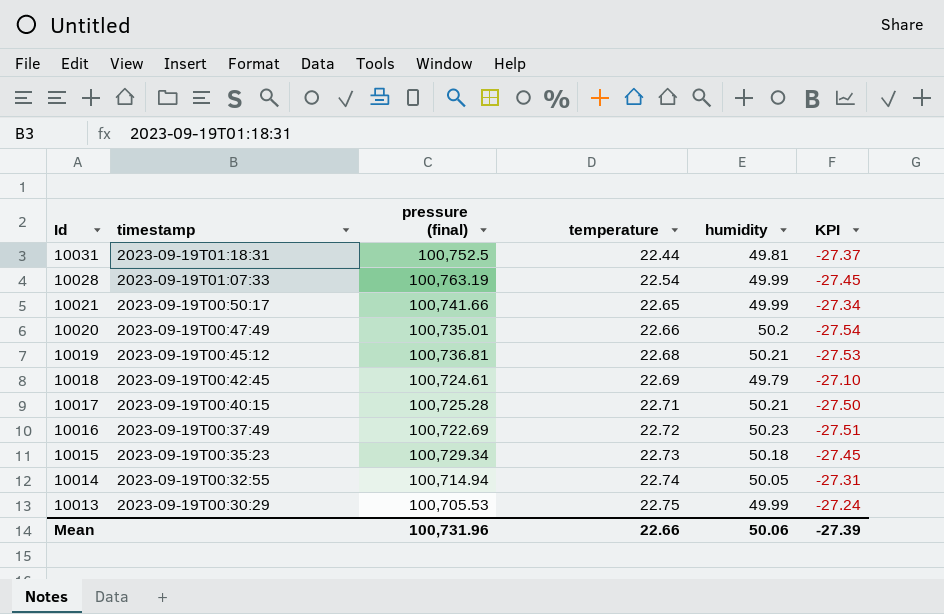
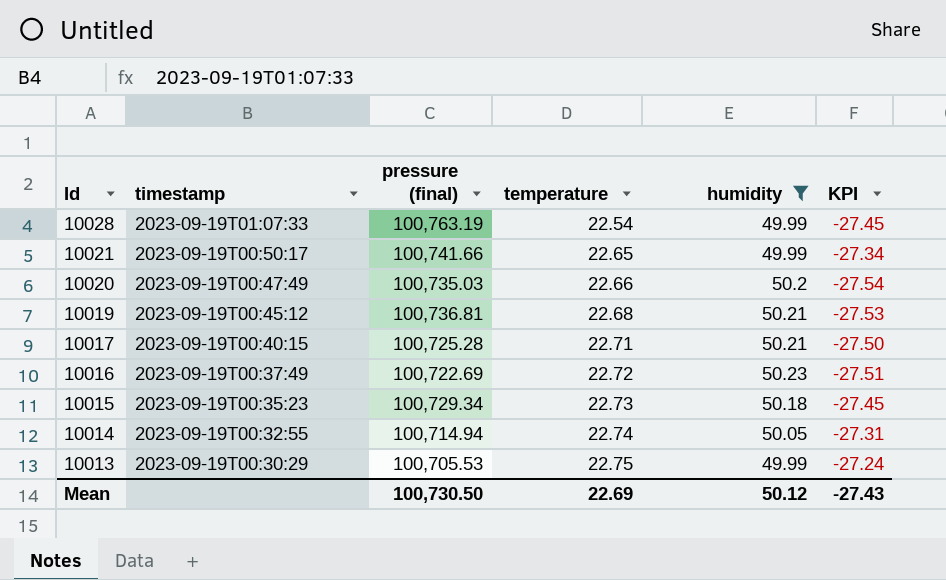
filter: none -> humidity >= 49.99
10020 | pressure (final): 100,735.01 -> 100,735.03
Mean | pressure (final): 100,731.96 -> 100,730.50
Mean | temperature: 22.66 -> 22.69
Mean | humidity: 50.06 -> 50.12
Mean | KPI: -27.39 -> -27.43

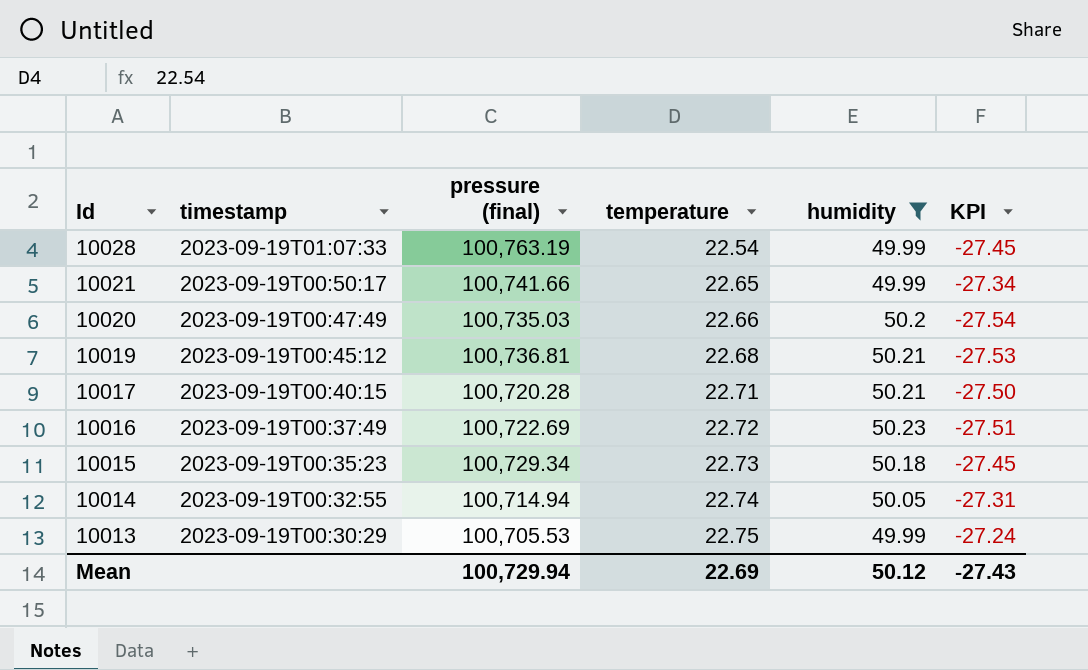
10017 | pressure (final): 100,725.28 -> 100,720.28
Mean | pressure (final): 100,730.50 -> 100,729.94

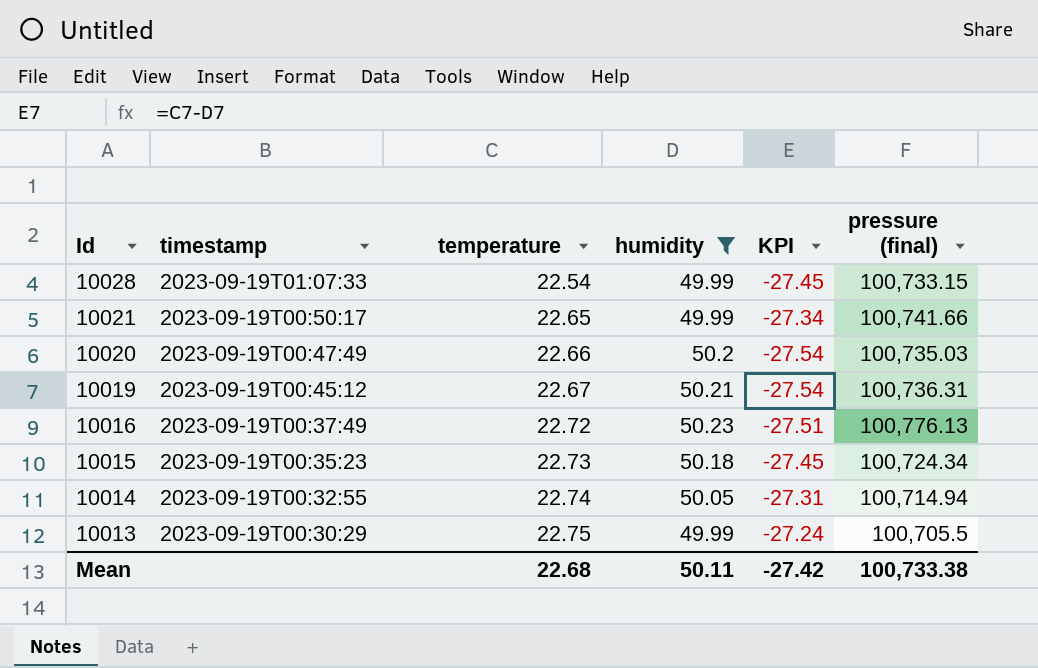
column pressure (final) | position: 3 -> 6
row 10017: 2023-09-19T00:40:15 | 100,720.28 | 22.71 | 50.21 | -27.50 -> none
10028 | pressure (final): 100,763.19 -> 100,733.15
10019 | temperature: 22.68 -> 22.67
10019 | KPI: -27.53 -> -27.54
10019 | pressure (final): 100,736.81 -> 100,736.31
10016 | pressure (final): 100,722.69 -> 100,776.13
10015 | pressure (final): 100,729.34 -> 100,724.34
10013 | pressure (final): 100,705.53 -> 100,705.5
Mean | temperature: 22.69 -> 22.68
Mean | humidity: 50.12 -> 50.11
Mean | KPI: -27.43 -> -27.42
Mean | pressure (final): 100,729.94 -> 100,733.38

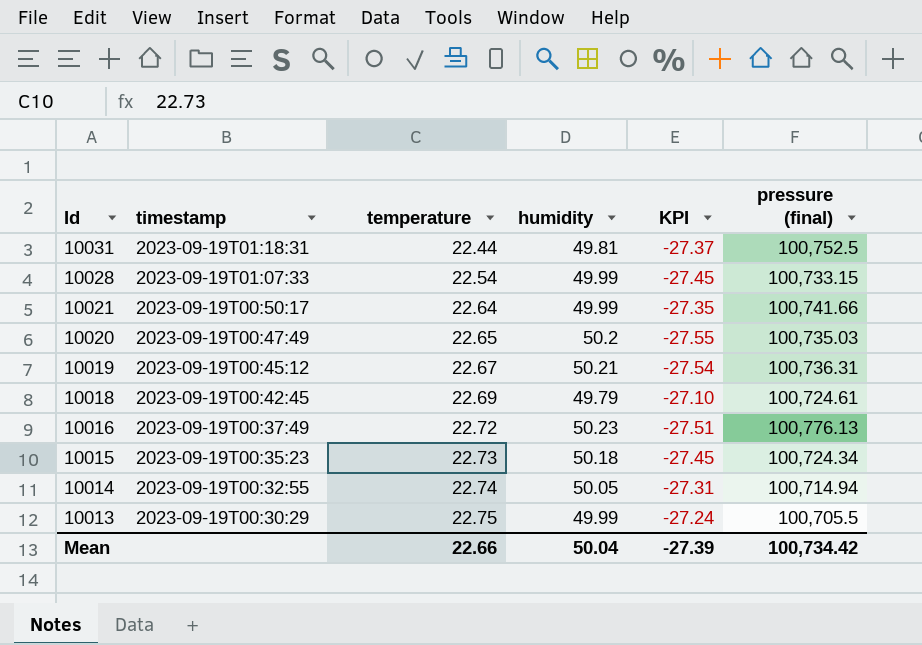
filter: humidity >= 49.99 -> none
10021 | temperature: 22.65 -> 22.64
10021 | KPI: -27.34 -> -27.35
10020 | temperature: 22.66 -> 22.65
10020 | KPI: -27.54 -> -27.55
Mean | temperature: 22.68 -> 22.66
Mean | humidity: 50.11 -> 50.04
Mean | KPI: -27.42 -> -27.39
Mean | pressure (final): 100,733.38 -> 100,734.42

